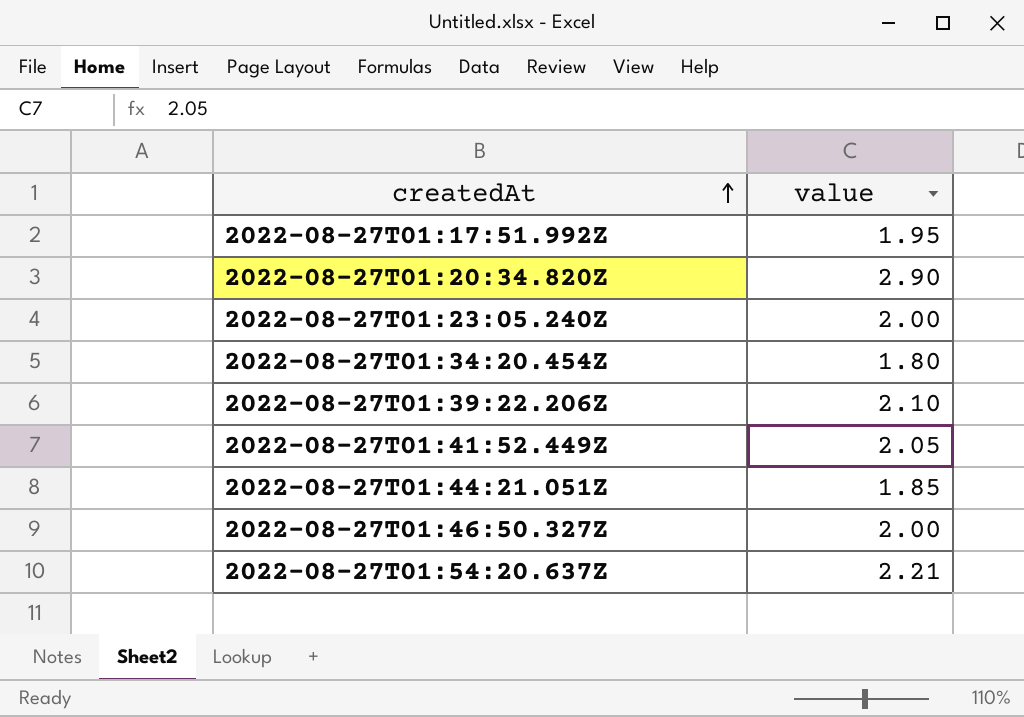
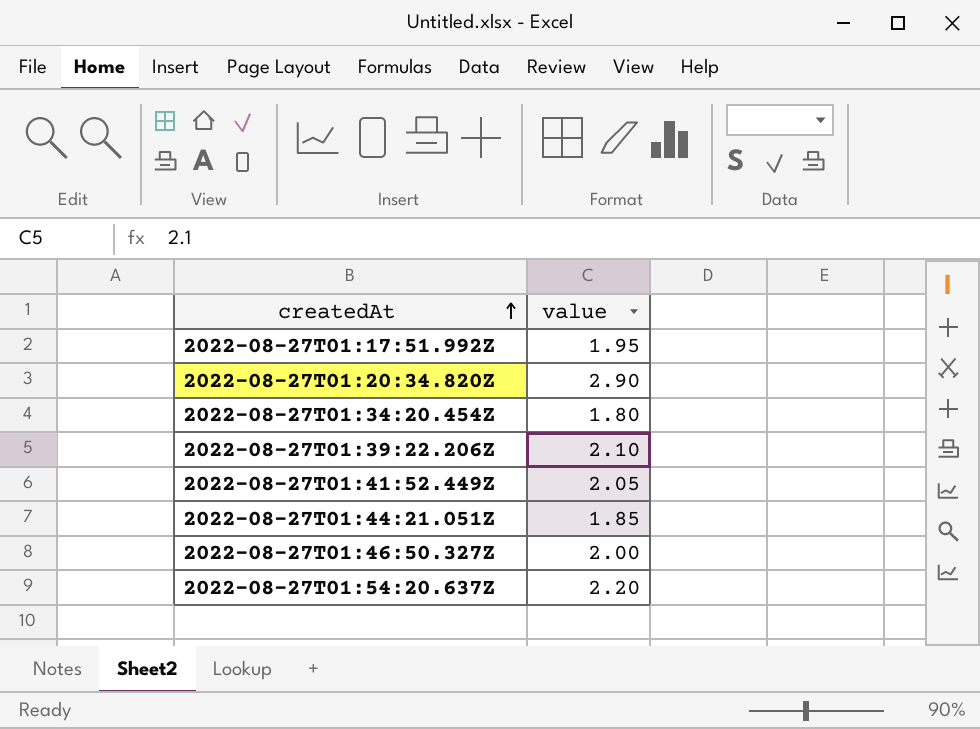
row 2022-08-27T01:23:05.240Z: 2.00 -> none
2022-08-27T01:54:20.637Z | value: 2.21 -> 2.20

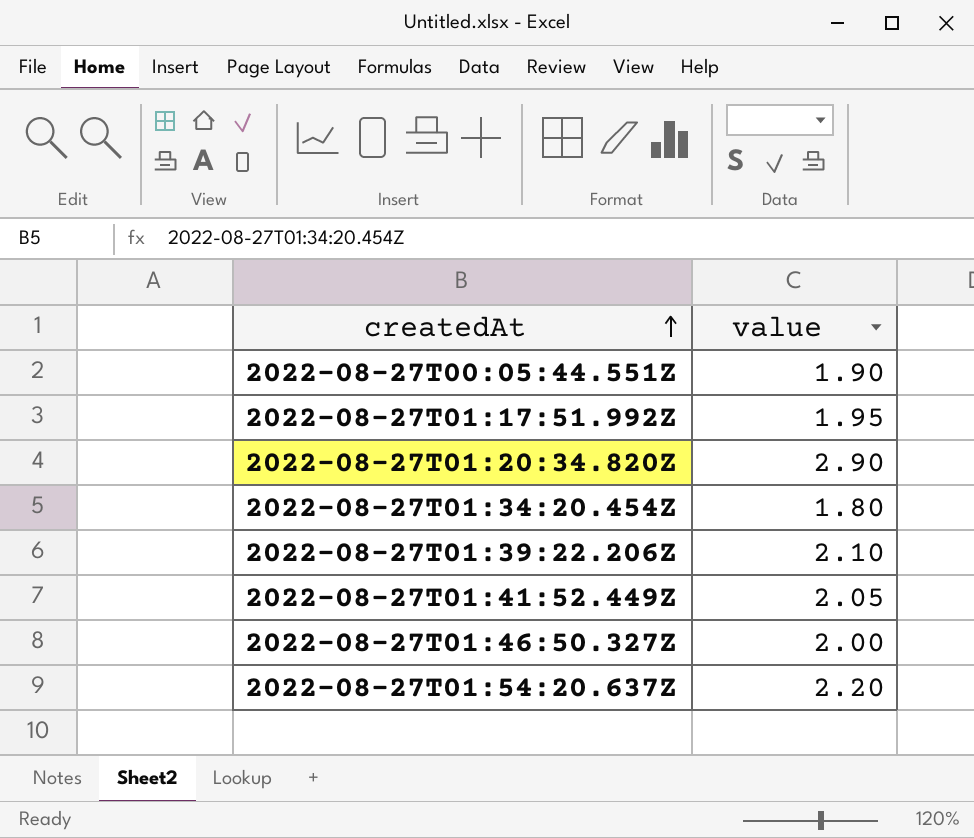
row 2022-08-27T01:44:21.051Z: 1.85 -> none
row 2022-08-27T00:05:44.551Z: none -> 1.90

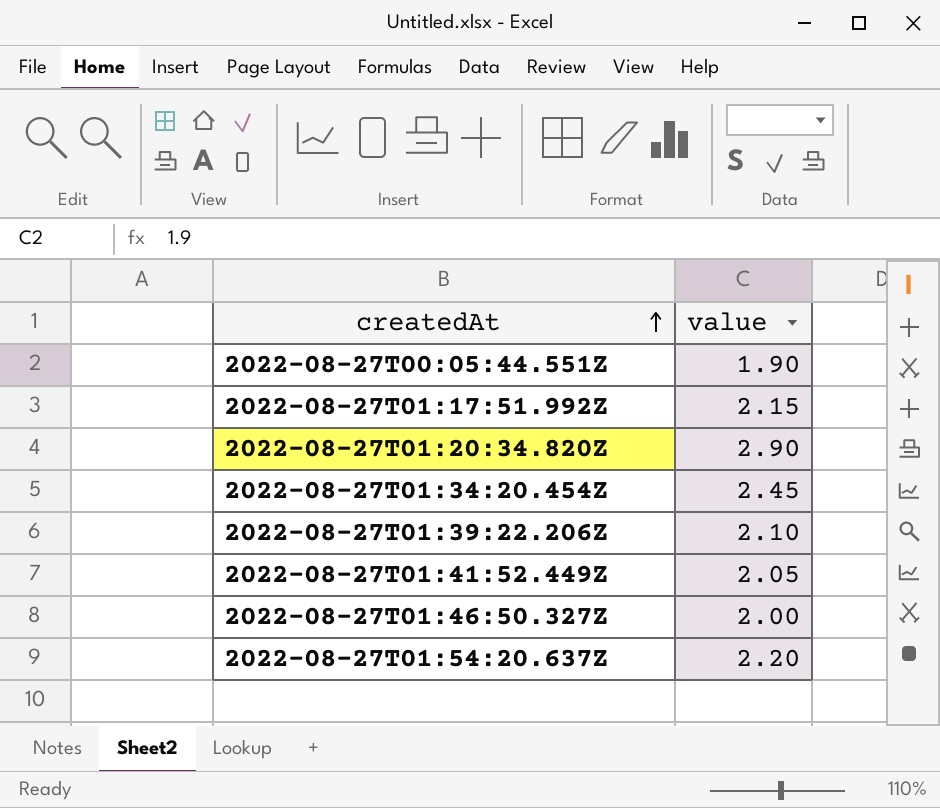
2022-08-27T01:17:51.992Z | value: 1.95 -> 2.15
2022-08-27T01:34:20.454Z | value: 1.80 -> 2.45

